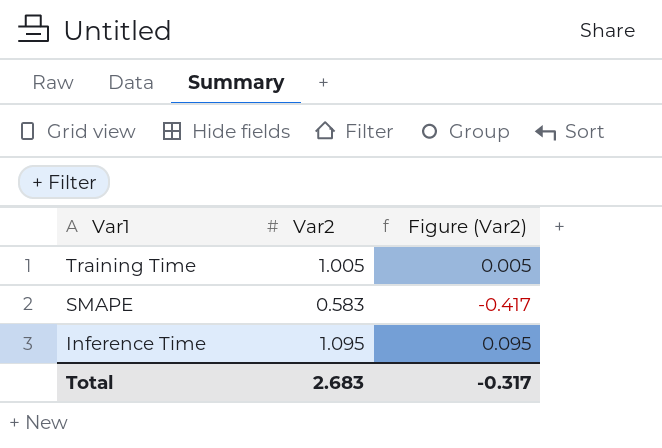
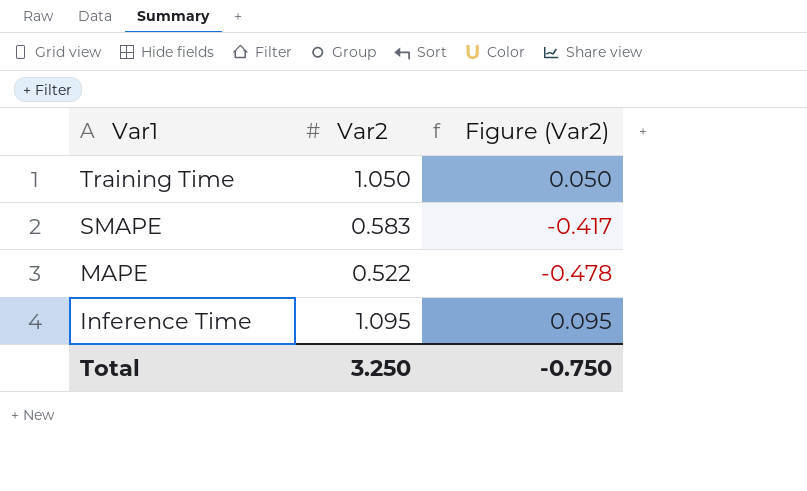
Training Time | Var2: 1.005 -> 1.050
Training Time | Figure (Var2): 0.005 -> 0.050
row MAPE: none -> 0.522 | -0.478
Total | Var2: 2.683 -> 3.250
Total | Figure (Var2): -0.317 -> -0.750

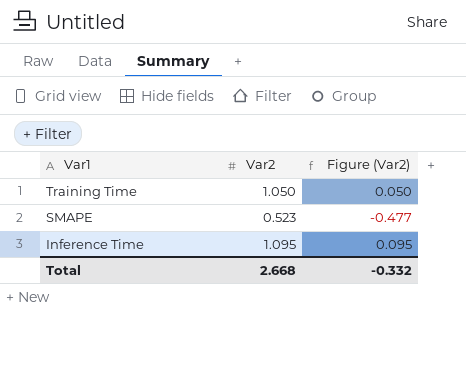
row MAPE: 0.522 | -0.478 -> none
SMAPE | Var2: 0.583 -> 0.523
SMAPE | Figure (Var2): -0.417 -> -0.477
Total | Var2: 3.250 -> 2.668
Total | Figure (Var2): -0.750 -> -0.332

